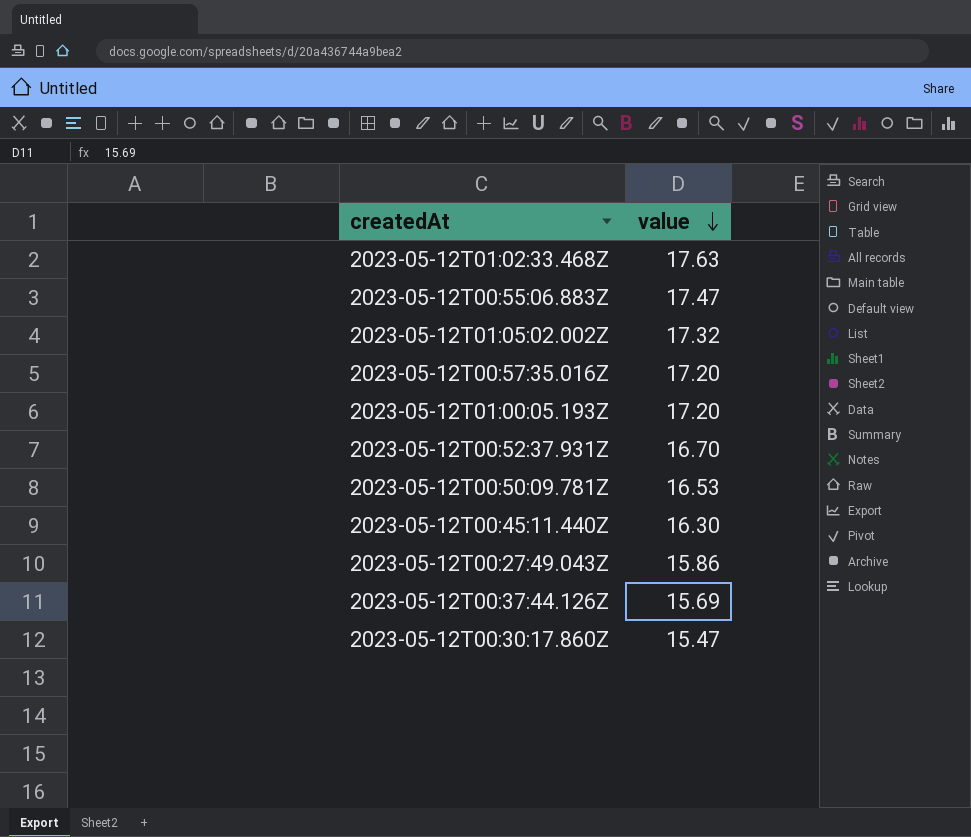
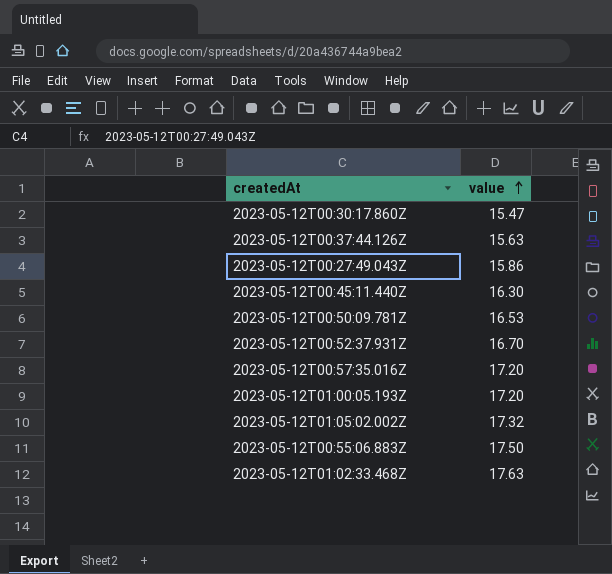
row order: value descending -> value ascending
2023-05-12T00:37:44.126Z | value: 15.69 -> 15.63
2023-05-12T00:55:06.883Z | value: 17.47 -> 17.50

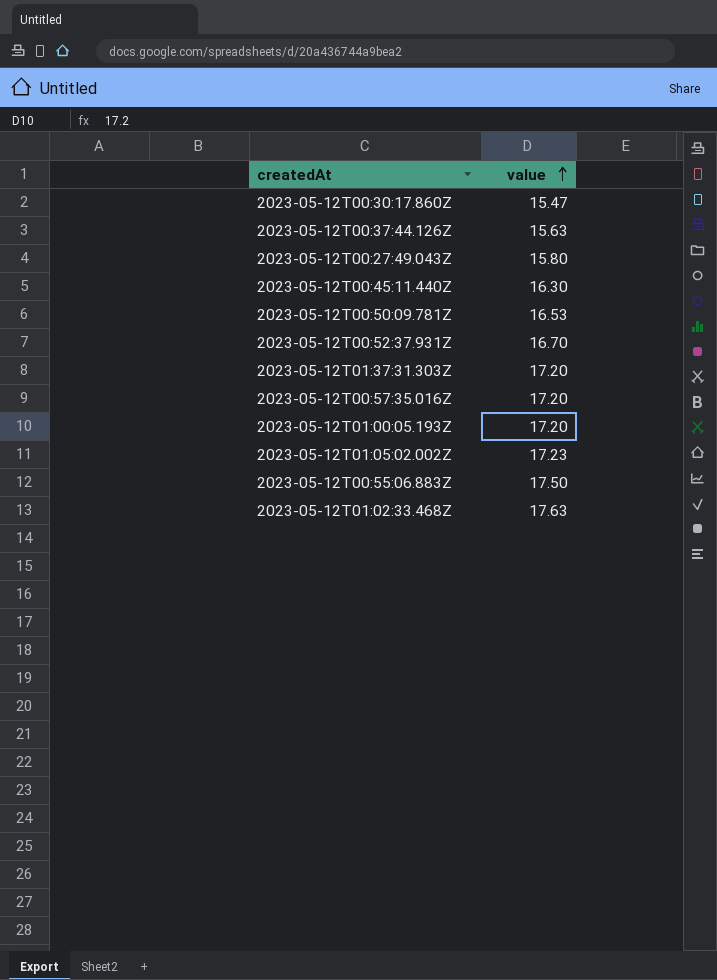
2023-05-12T00:27:49.043Z | value: 15.86 -> 15.80
row 2023-05-12T01:37:31.303Z: none -> 17.20
2023-05-12T01:05:02.002Z | value: 17.32 -> 17.23

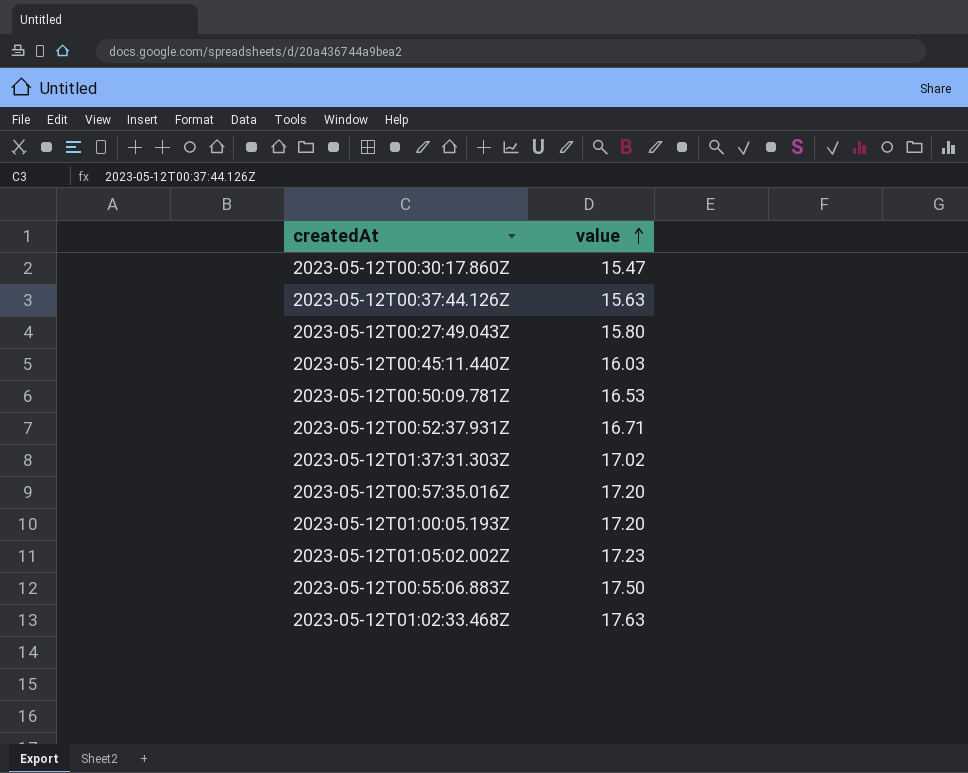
2023-05-12T00:45:11.440Z | value: 16.30 -> 16.03
2023-05-12T00:52:37.931Z | value: 16.70 -> 16.71
2023-05-12T01:37:31.303Z | value: 17.20 -> 17.02

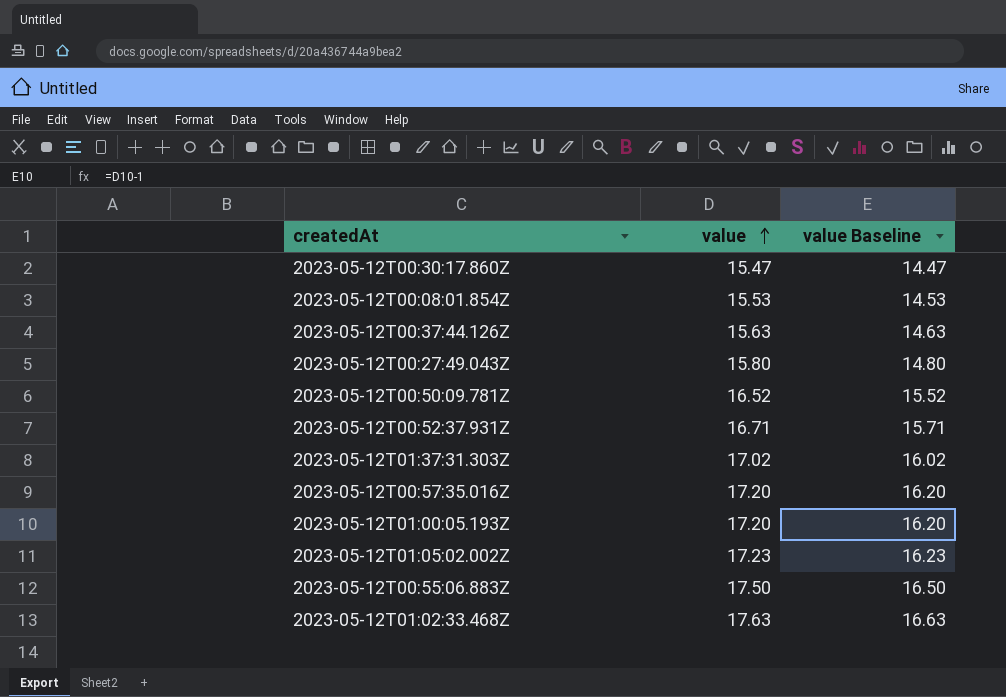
column value Baseline | formula: none -> [value] - 1
row 2023-05-12T00:45:11.440Z: 16.03 -> none
row 2023-05-12T00:08:01.854Z: none -> 15.53 | 14.53
2023-05-12T00:50:09.781Z | value: 16.53 -> 16.52

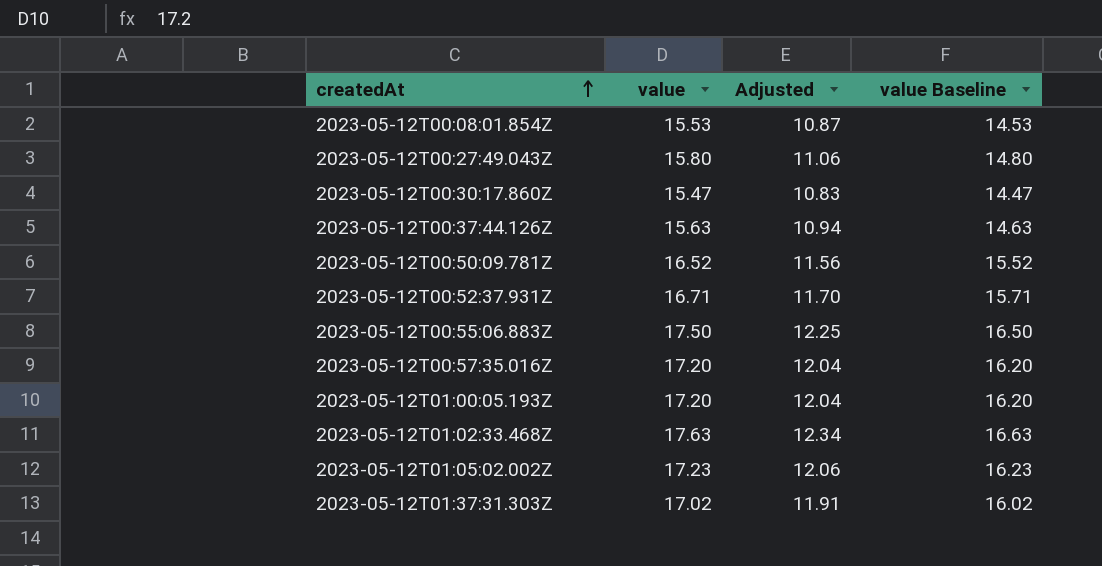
row order: value ascending -> createdAt ascending
column Adjusted | formula: none -> [value] * 0.7

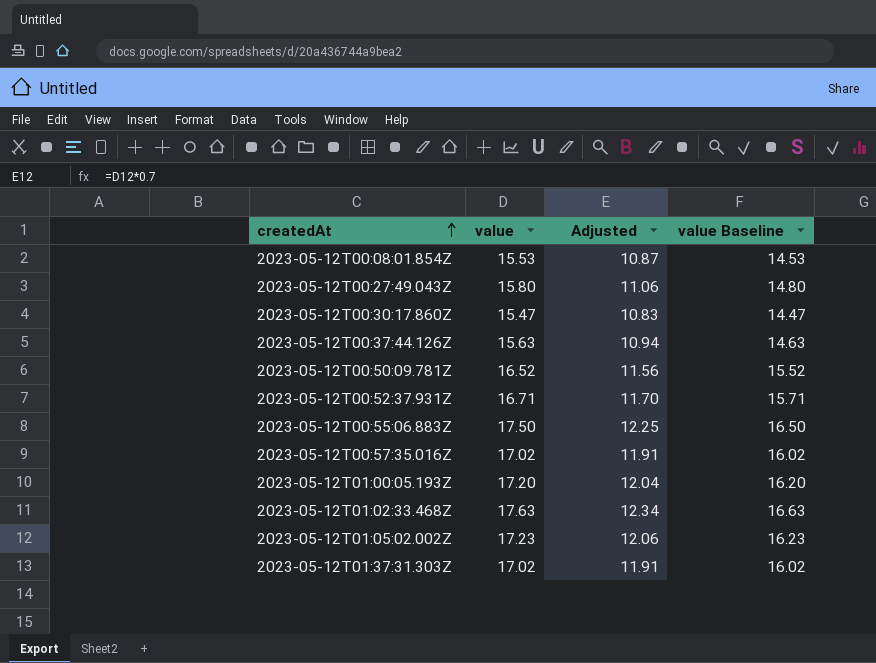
2023-05-12T00:57:35.016Z | value: 17.20 -> 17.02
2023-05-12T00:57:35.016Z | Adjusted: 12.04 -> 11.91
2023-05-12T00:57:35.016Z | value Baseline: 16.20 -> 16.02

